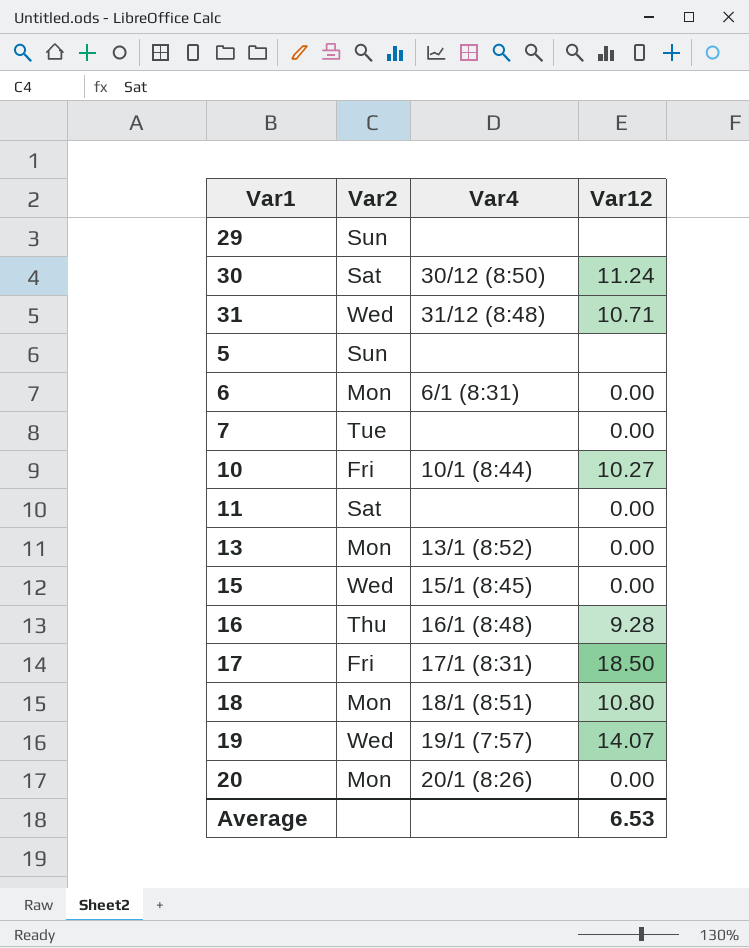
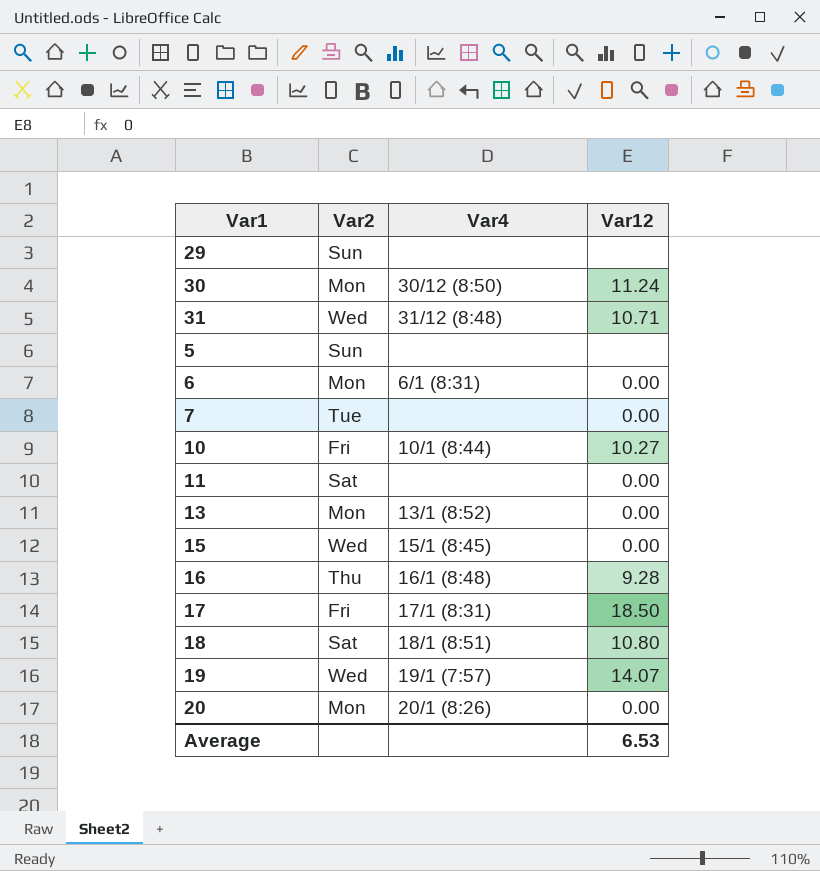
30 | Var2: Sat -> Mon
18 | Var2: Mon -> Sat

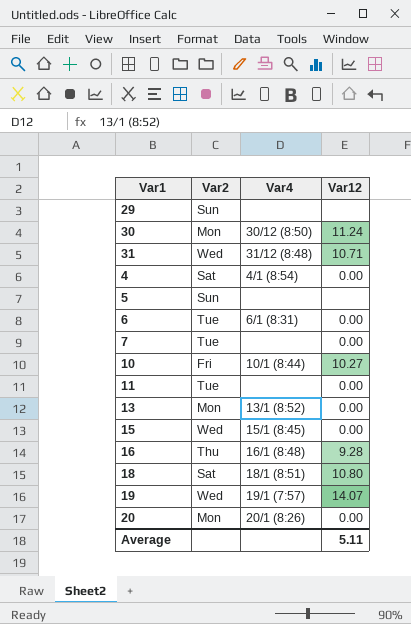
row 17: Fri | 17/1 (8:31) | 18.50 -> none
row 4: none -> Sat | 4/1 (8:54) | 0.00
6 | Var2: Mon -> Tue
11 | Var2: Sat -> Tue
Average | Var12: 6.53 -> 5.11

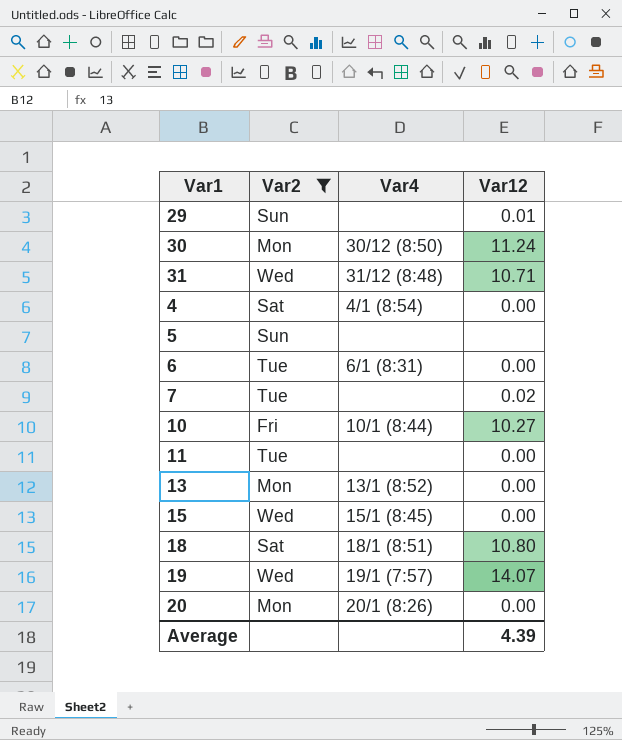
filter: none -> Var2 != Thu
29 | Var12: none -> 0.01
7 | Var12: 0.00 -> 0.02
Average | Var12: 5.11 -> 4.39

